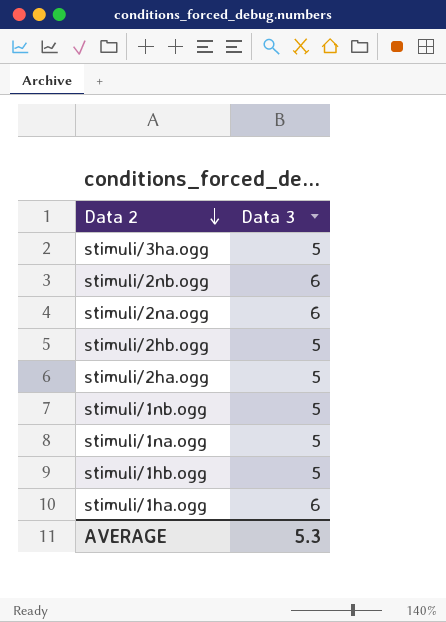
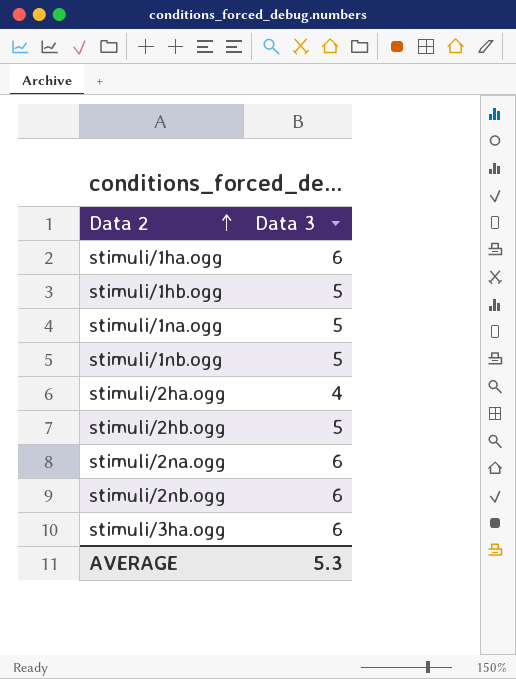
row order: Data 2 descending -> Data 2 ascending
stimuli/2ha.ogg | Data 3: 5 -> 4
stimuli/3ha.ogg | Data 3: 5 -> 6

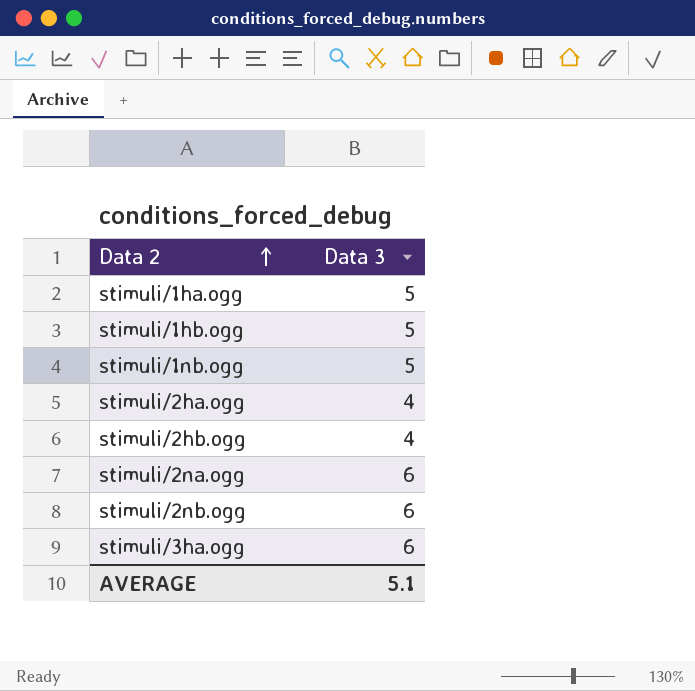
row stimuli/1na.ogg: 5 -> none
stimuli/1ha.ogg | Data 3: 6 -> 5
stimuli/2hb.ogg | Data 3: 5 -> 4
AVERAGE | Data 3: 5.3 -> 5.1

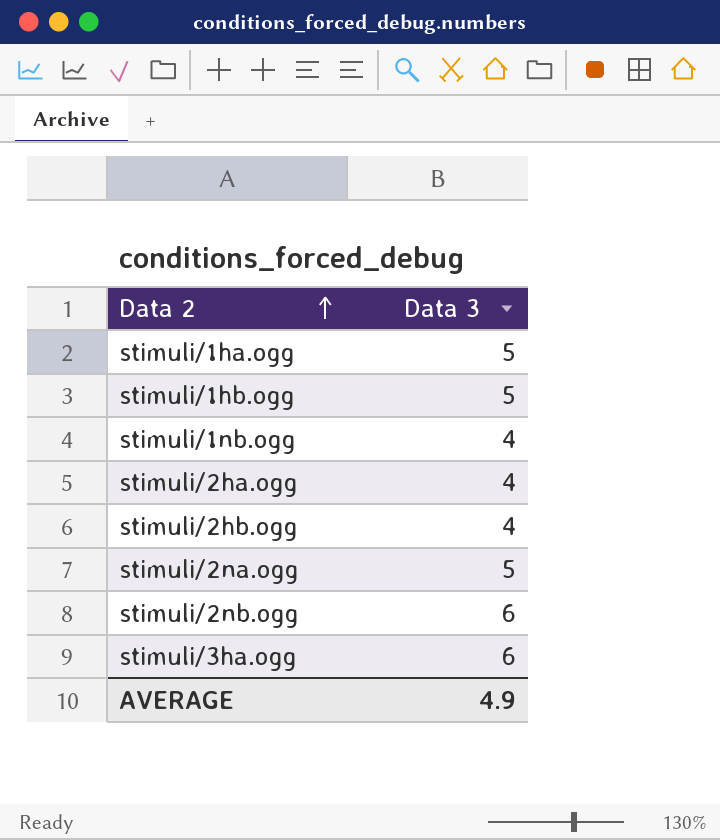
stimuli/1nb.ogg | Data 3: 5 -> 4
stimuli/2na.ogg | Data 3: 6 -> 5
AVERAGE | Data 3: 5.1 -> 4.9

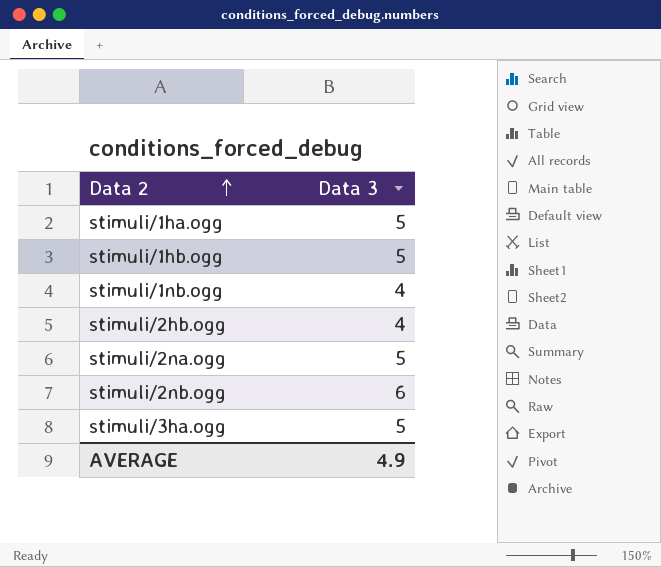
row stimuli/2ha.ogg: 4 -> none
stimuli/3ha.ogg | Data 3: 6 -> 5

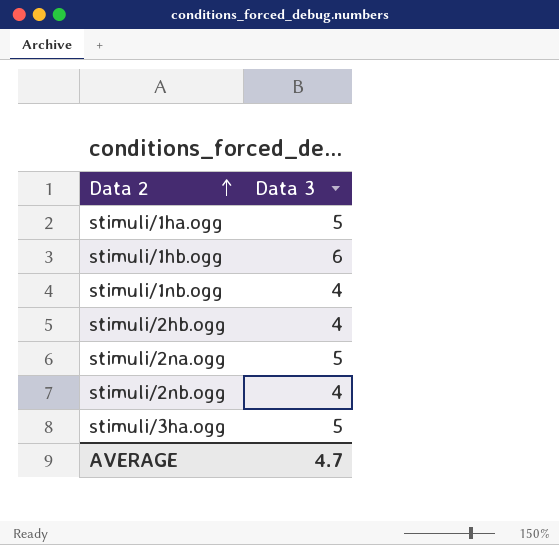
stimuli/1hb.ogg | Data 3: 5 -> 6
stimuli/2nb.ogg | Data 3: 6 -> 4
AVERAGE | Data 3: 4.9 -> 4.7

